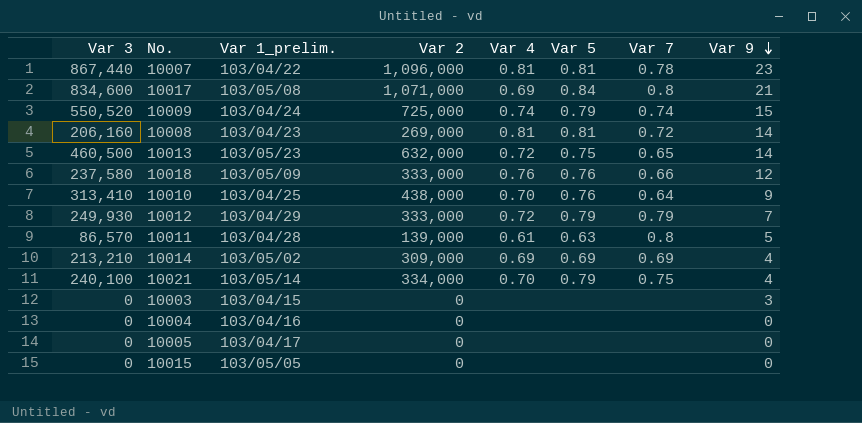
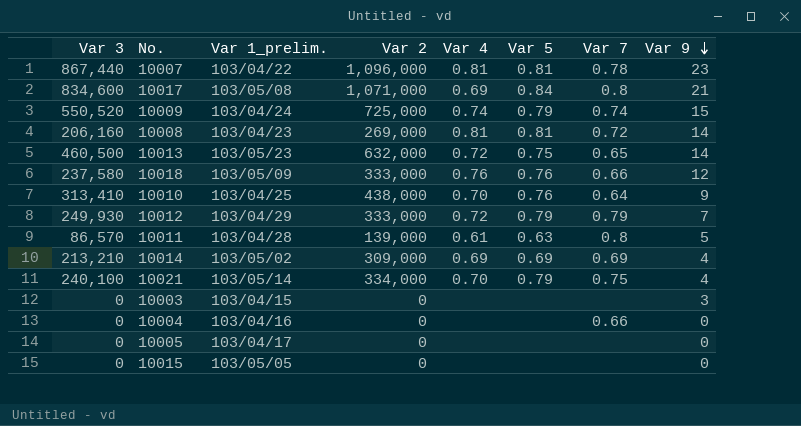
10004 | Var 7: none -> 0.66

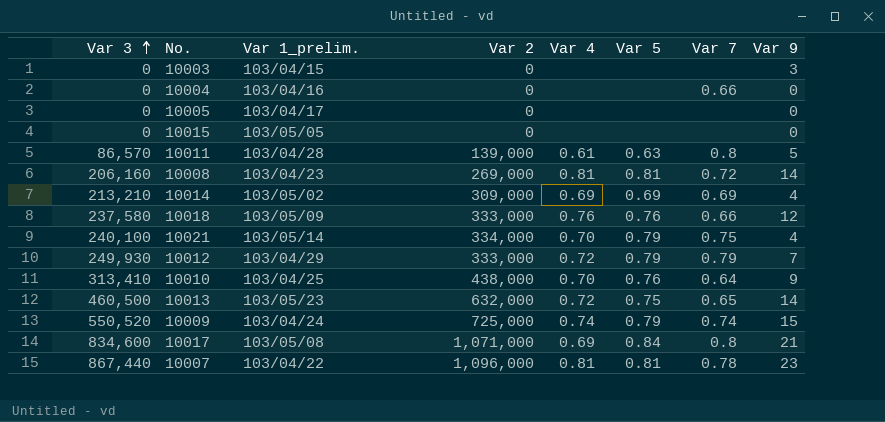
row order: Var 9 descending -> Var 3 ascending

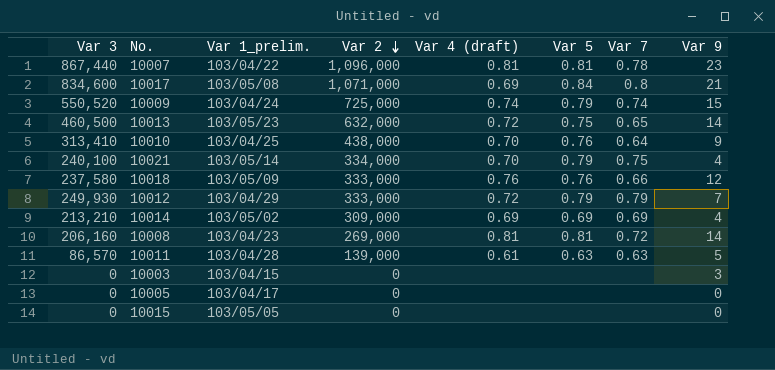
row order: Var 3 ascending -> Var 2 descending
column name: Var 4 -> Var 4 (draft)
row 10004: 0 | 103/04/16 | 0 | none | none | 0.66 | 0 -> none
10011 | Var 7: 0.8 -> 0.63

